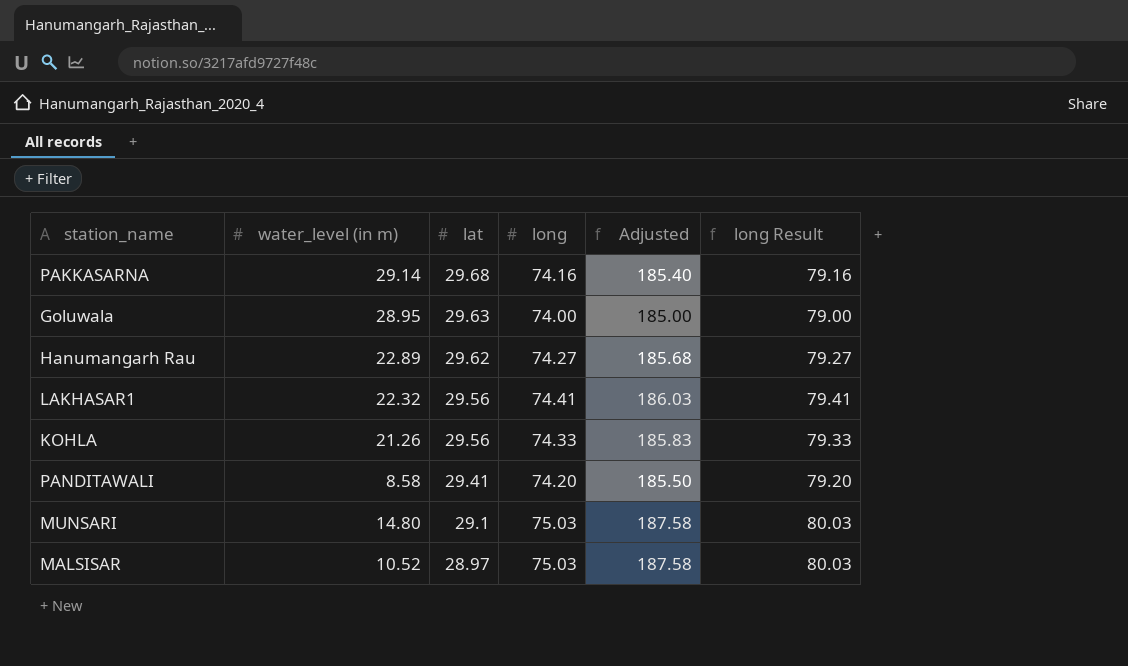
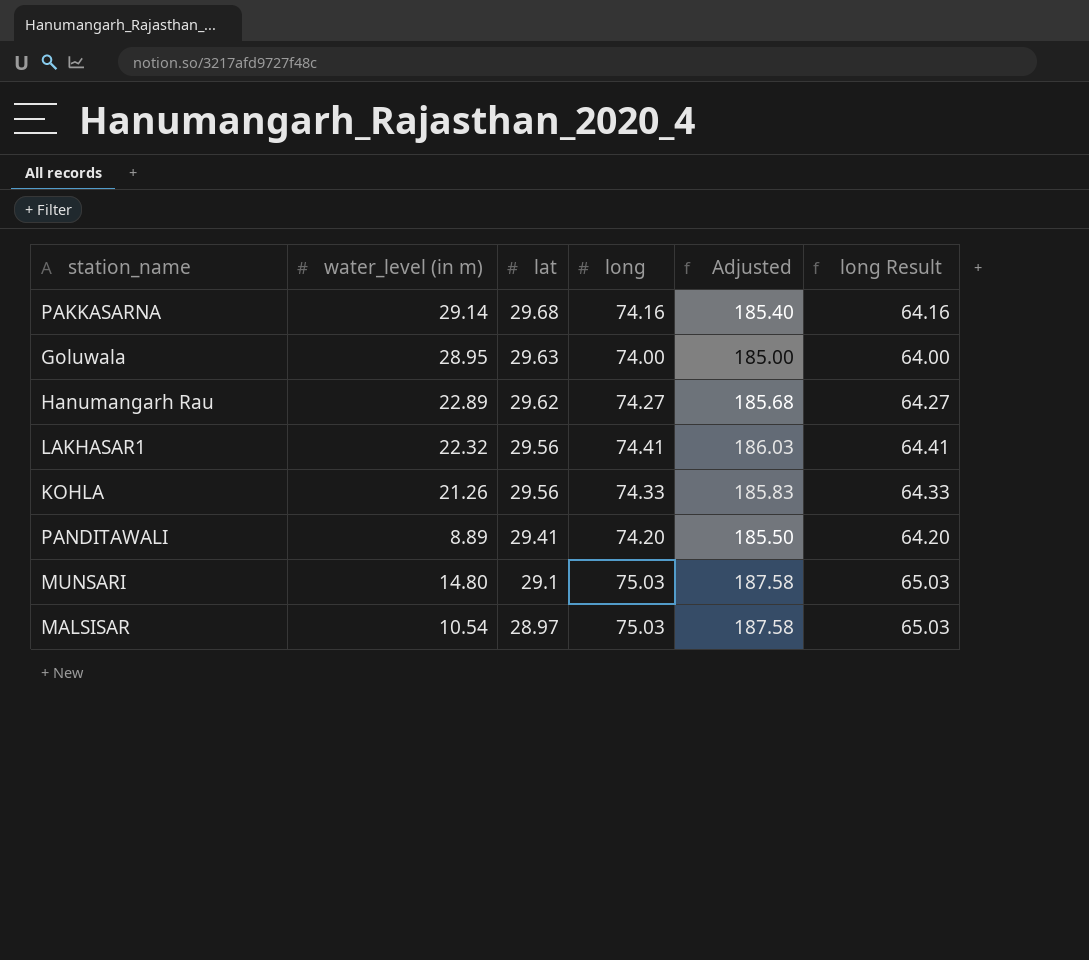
column long Result | formula: [long] + 5 -> [long] - 10
PANDITAWALI | water_level (in m): 8.58 -> 8.89
MALSISAR | water_level (in m): 10.52 -> 10.54

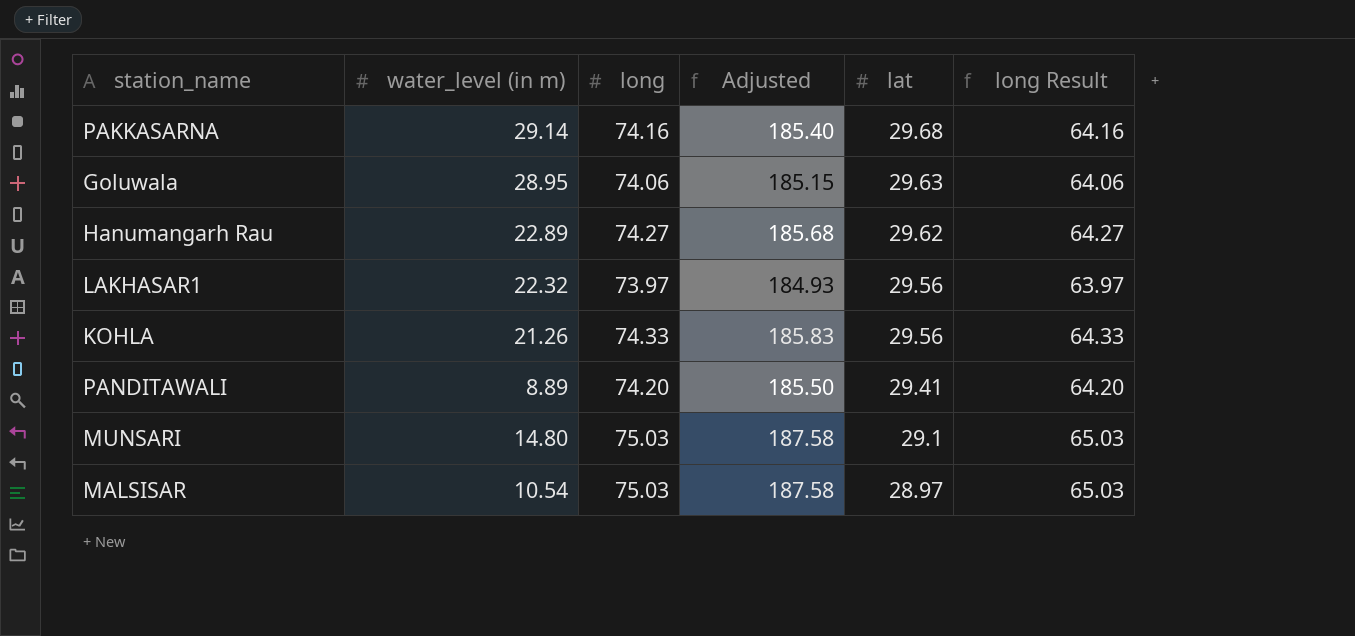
column lat | position: 3 -> 5
Goluwala | long: 74.00 -> 74.06
Goluwala | Adjusted: 185.00 -> 185.15
Goluwala | long Result: 64.00 -> 64.06
LAKHASAR1 | long: 74.41 -> 73.97
LAKHASAR1 | Adjusted: 186.03 -> 184.93
LAKHASAR1 | long Result: 64.41 -> 63.97

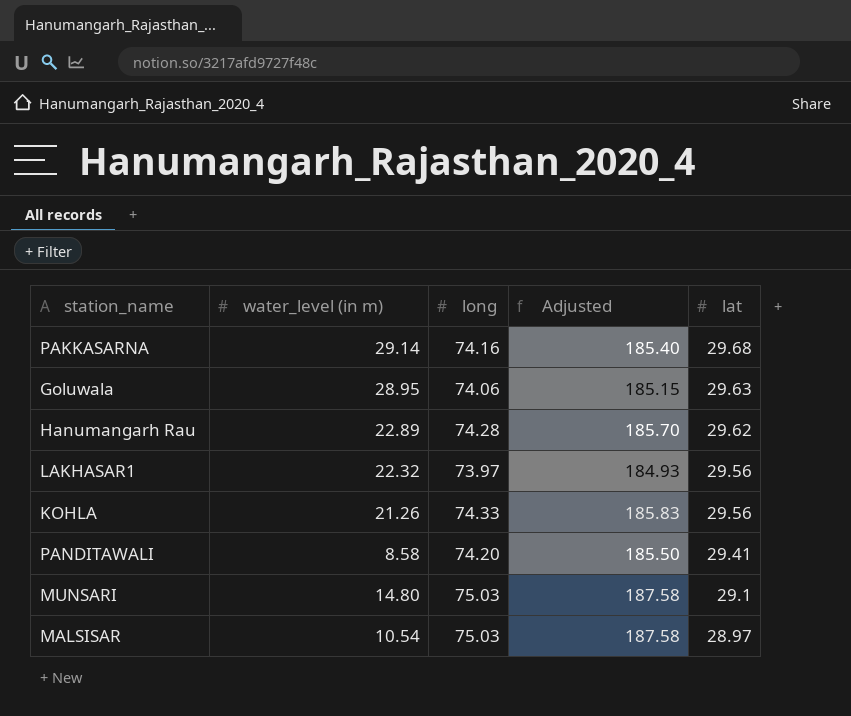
column long Result | formula: [long] - 10 -> none
Hanumangarh Rau | long: 74.27 -> 74.28
Hanumangarh Rau | Adjusted: 185.68 -> 185.70
PANDITAWALI | water_level (in m): 8.89 -> 8.58

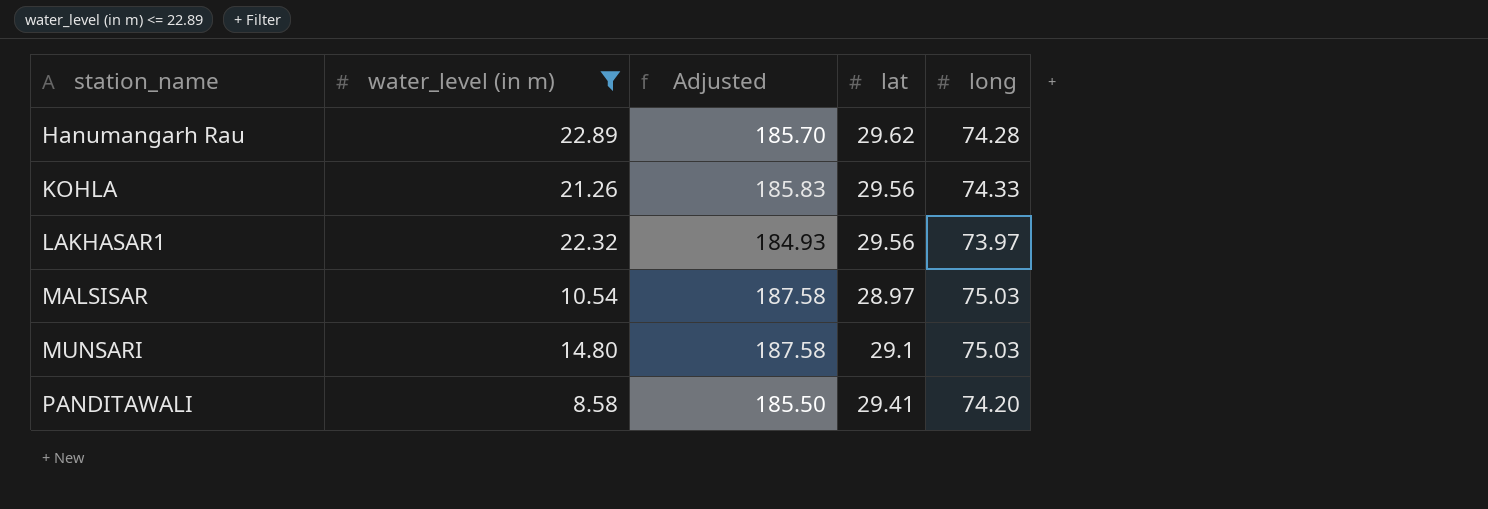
filter: none -> water_level (in m) <= 22.89
row order: lat descending -> station_name ascending
column long | position: 3 -> 5

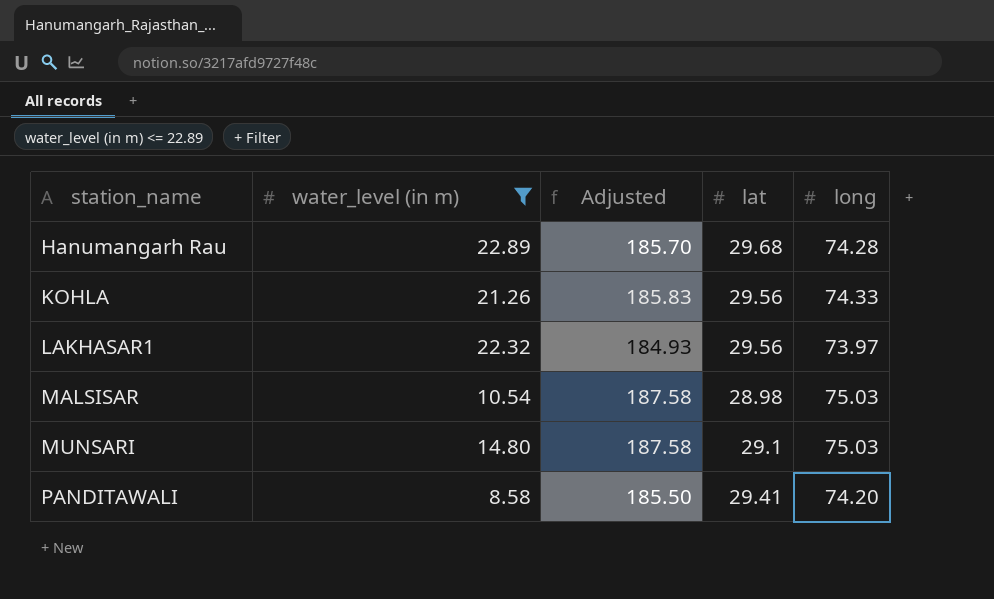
Hanumangarh Rau | lat: 29.62 -> 29.68
MALSISAR | lat: 28.97 -> 28.98

